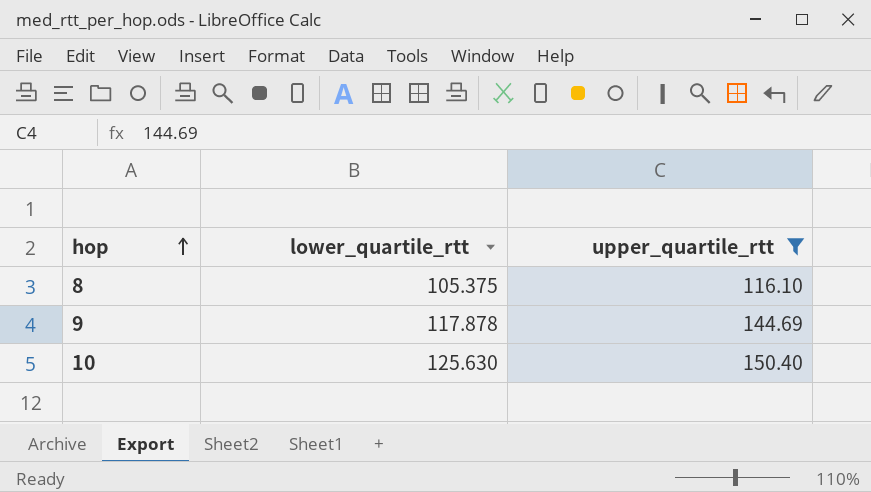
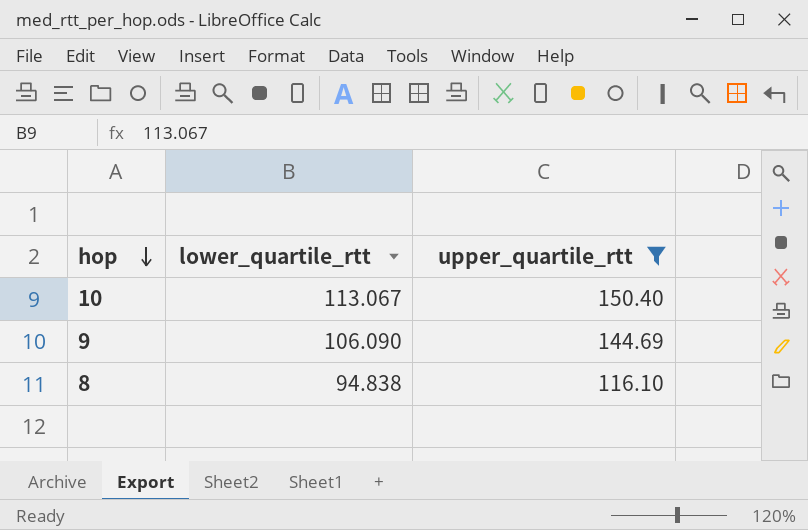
row order: hop ascending -> hop descending
10 | lower_quartile_rtt: 125.630 -> 113.067
9 | lower_quartile_rtt: 117.878 -> 106.090
8 | lower_quartile_rtt: 105.375 -> 94.838

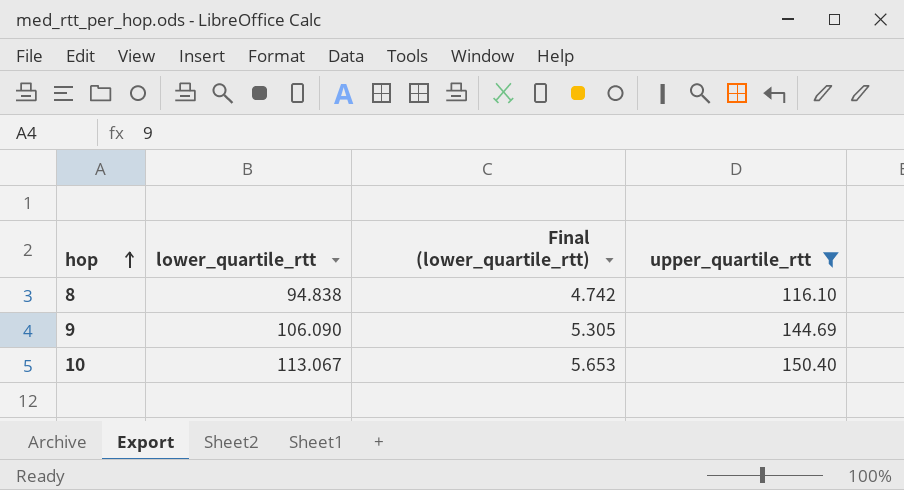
row order: hop descending -> hop ascending
column Final (lower_quartile_rtt) | formula: none -> [lower_quartile_rtt] * 0.05

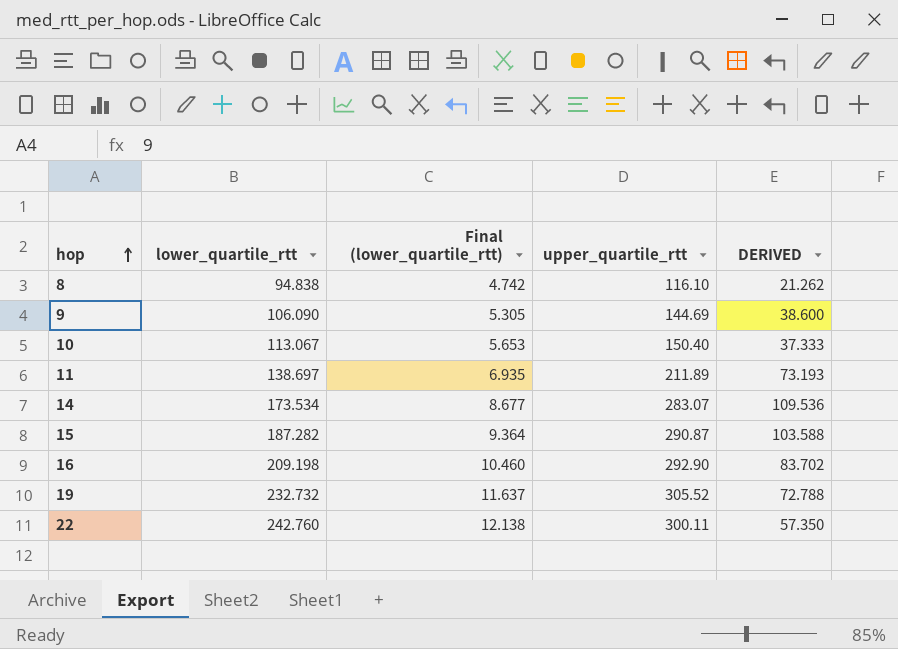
filter: upper_quartile_rtt <= 150.40 -> none
column DERIVED | formula: none -> [upper_quartile_rtt] - [lower_quartile_rtt]

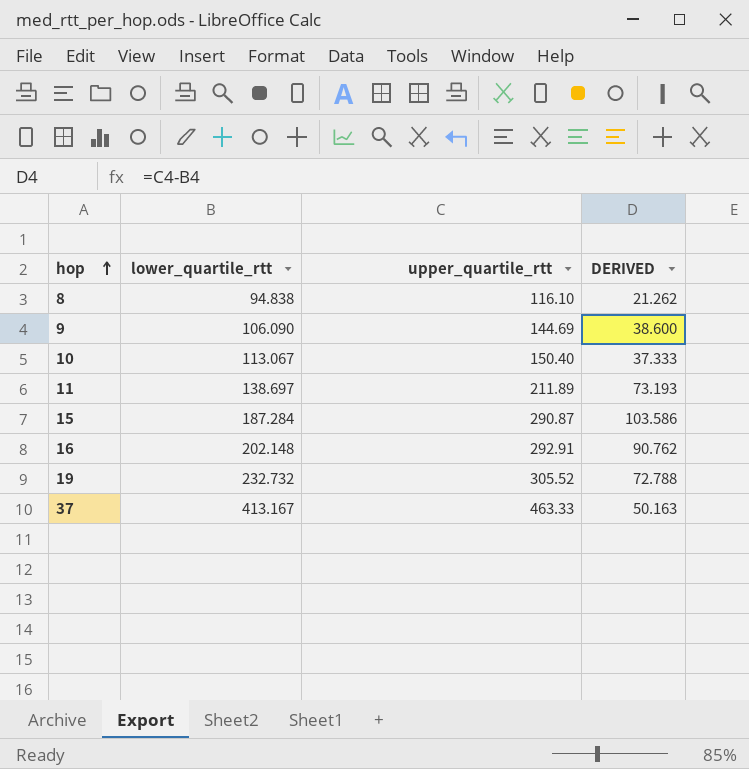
column Final (lower_quartile_rtt) | formula: [lower_quartile_rtt] * 0.05 -> none
row 14: 173.534 | 8.677 | 283.07 | 109.536 -> none
row 22: 242.760 | 12.138 | 300.11 | 57.350 -> none
15 | lower_quartile_rtt: 187.282 -> 187.284
15 | DERIVED: 103.588 -> 103.586
16 | lower_quartile_rtt: 209.198 -> 202.148
16 | upper_quartile_rtt: 292.90 -> 292.91
16 | DERIVED: 83.702 -> 90.762
row 37: none -> 413.167 | 463.33 | 50.163

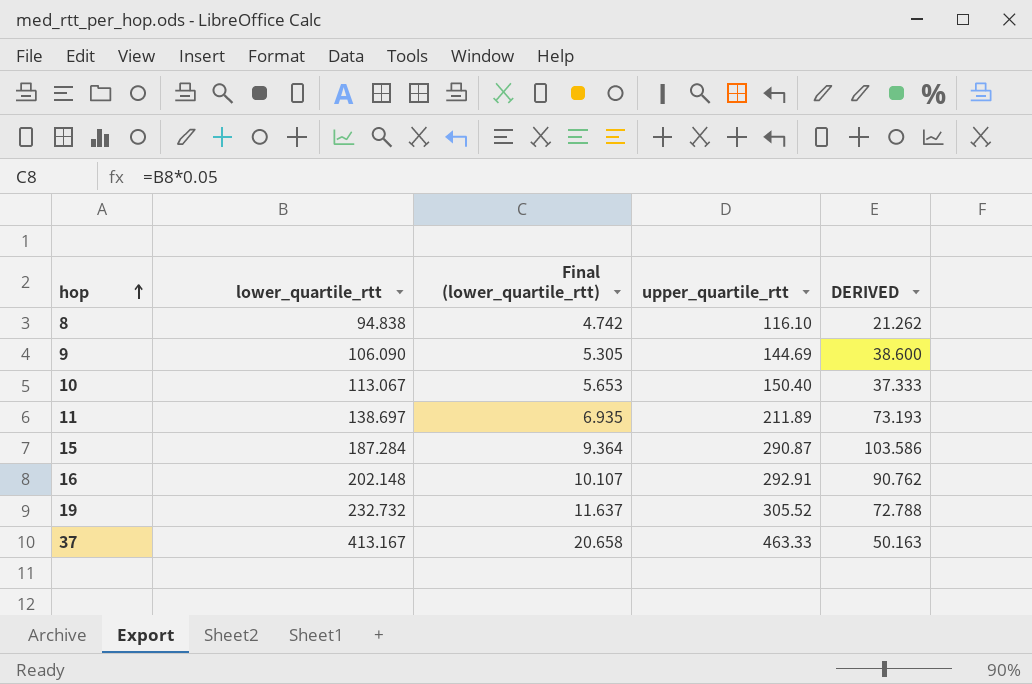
column Final (lower_quartile_rtt) | formula: none -> [lower_quartile_rtt] * 0.05

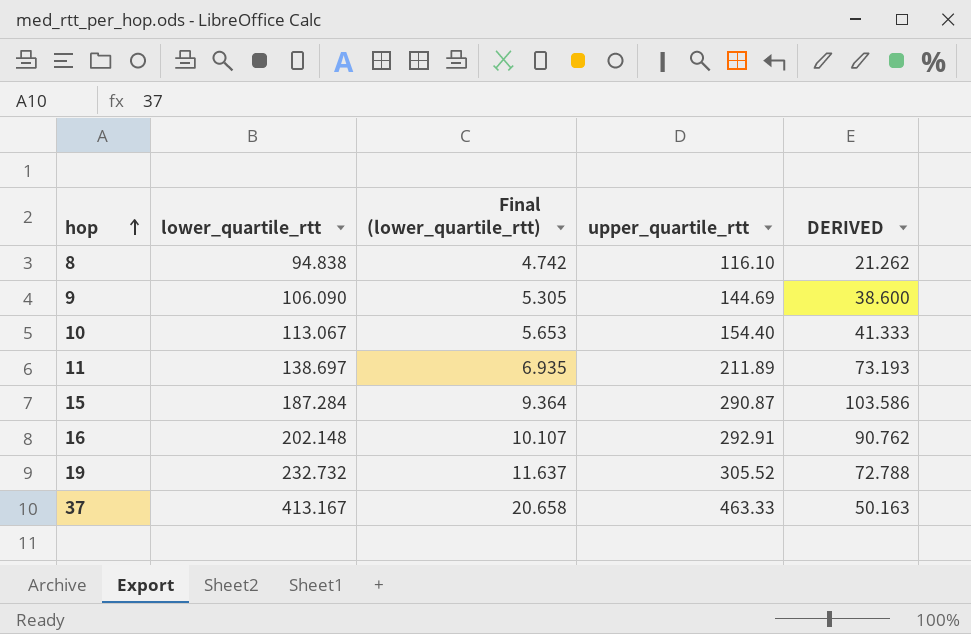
10 | upper_quartile_rtt: 150.40 -> 154.40
10 | DERIVED: 37.333 -> 41.333

